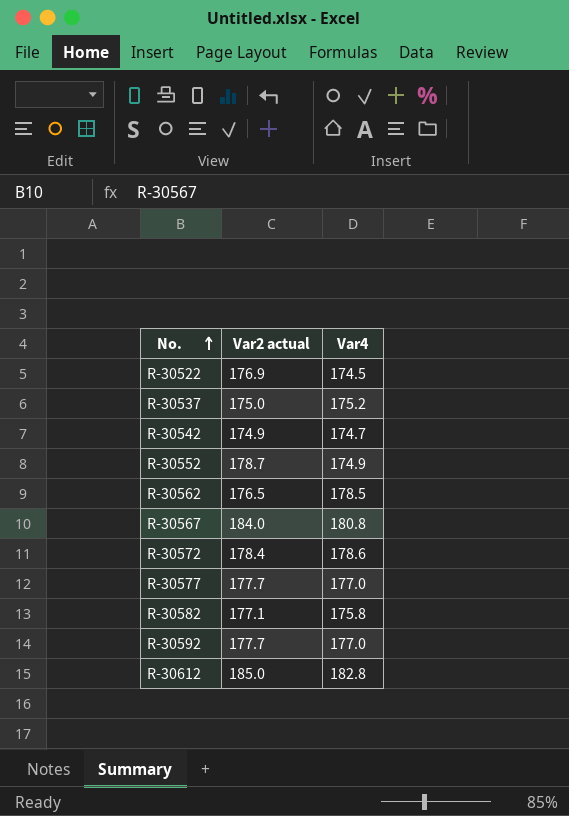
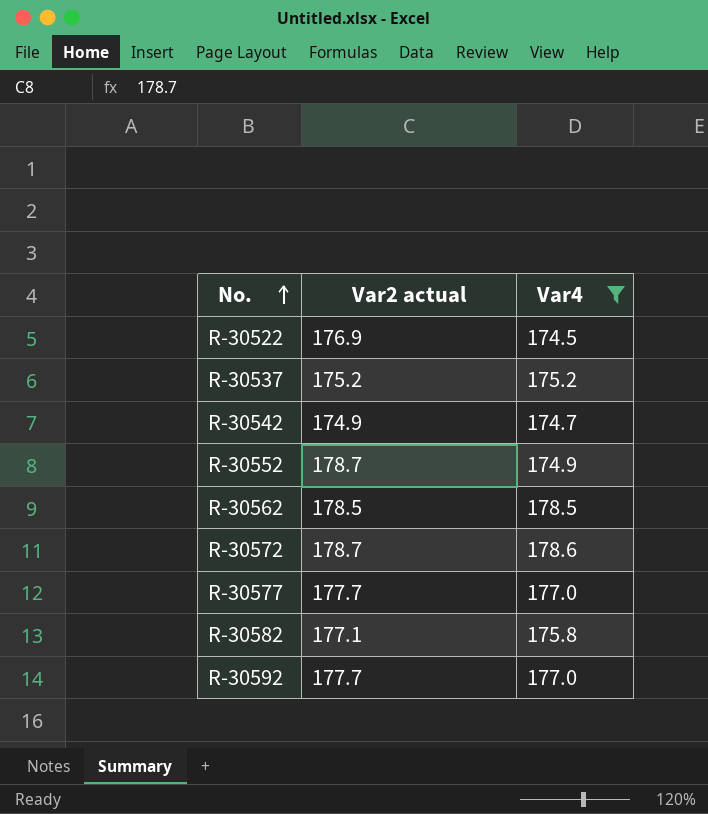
filter: none -> Var4 <= 178.6
R-30537 | Var2 actual: 175.0 -> 175.2
R-30562 | Var2 actual: 176.5 -> 178.5
R-30572 | Var2 actual: 178.4 -> 178.7

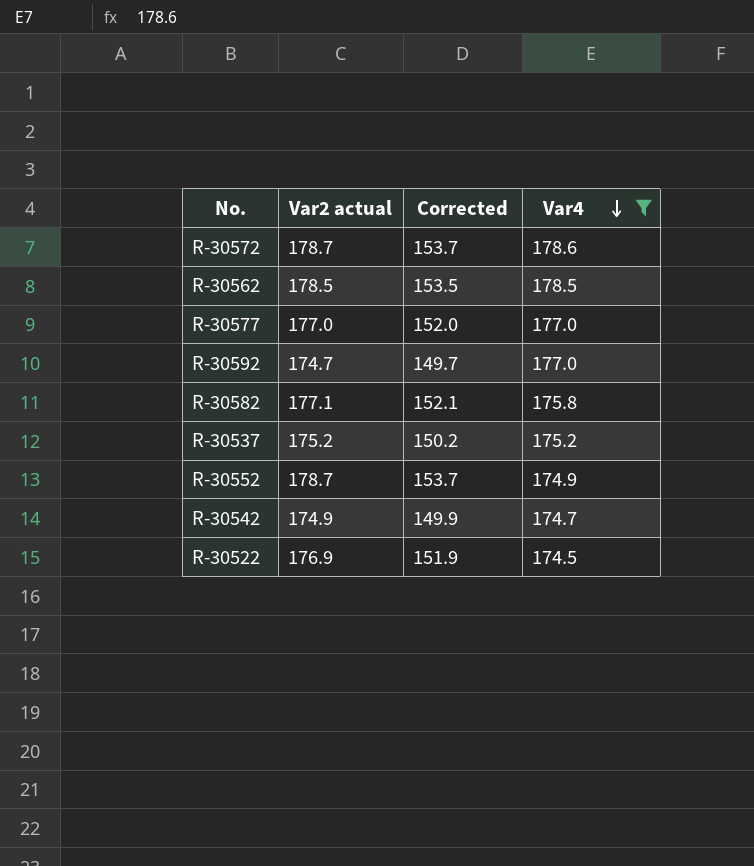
row order: No. ascending -> Var4 descending
column Corrected | formula: none -> [Var2 actual] - 25
R-30577 | Var2 actual: 177.7 -> 177.0
R-30592 | Var2 actual: 177.7 -> 174.7

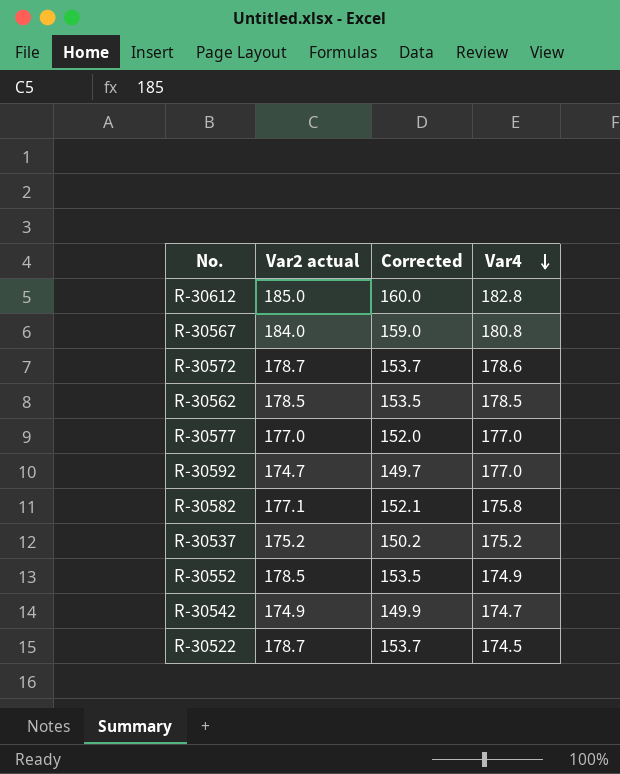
filter: Var4 <= 178.6 -> none
R-30552 | Var2 actual: 178.7 -> 178.5
R-30552 | Corrected: 153.7 -> 153.5
R-30522 | Var2 actual: 176.9 -> 178.7
R-30522 | Corrected: 151.9 -> 153.7

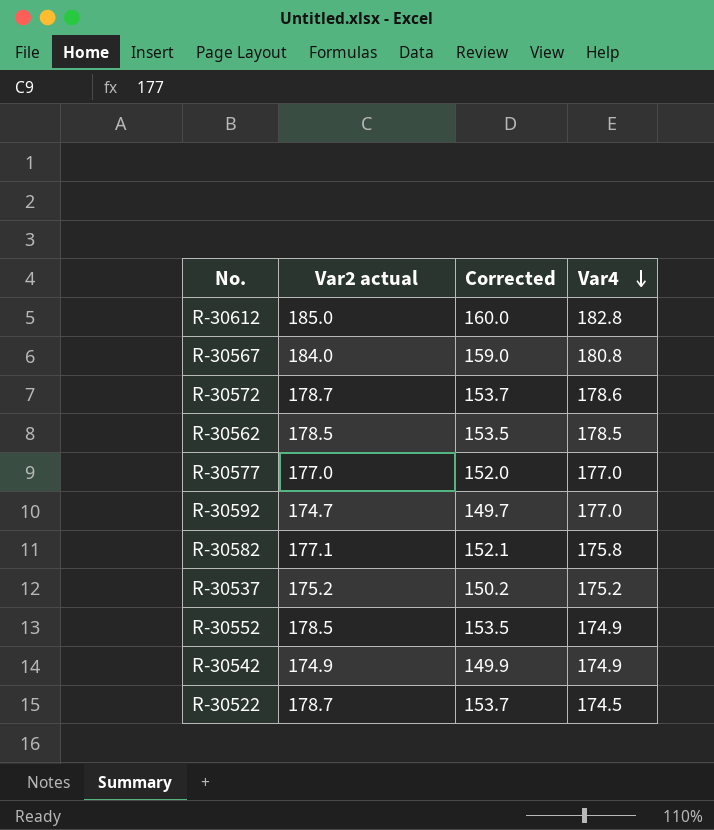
R-30542 | Var4: 174.7 -> 174.9

